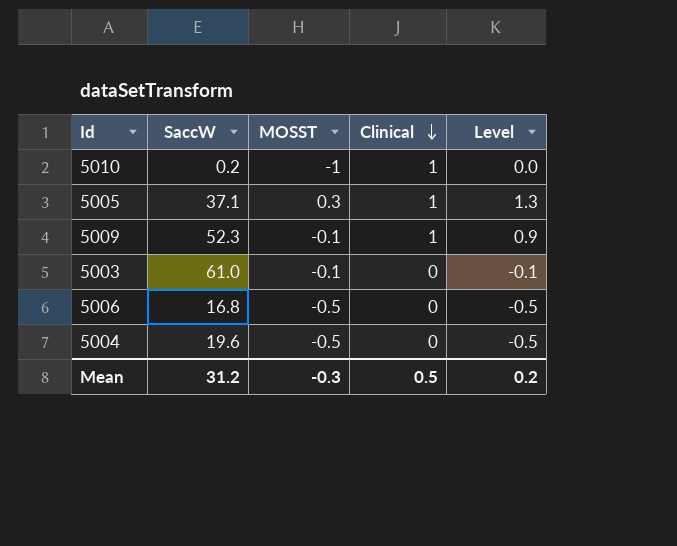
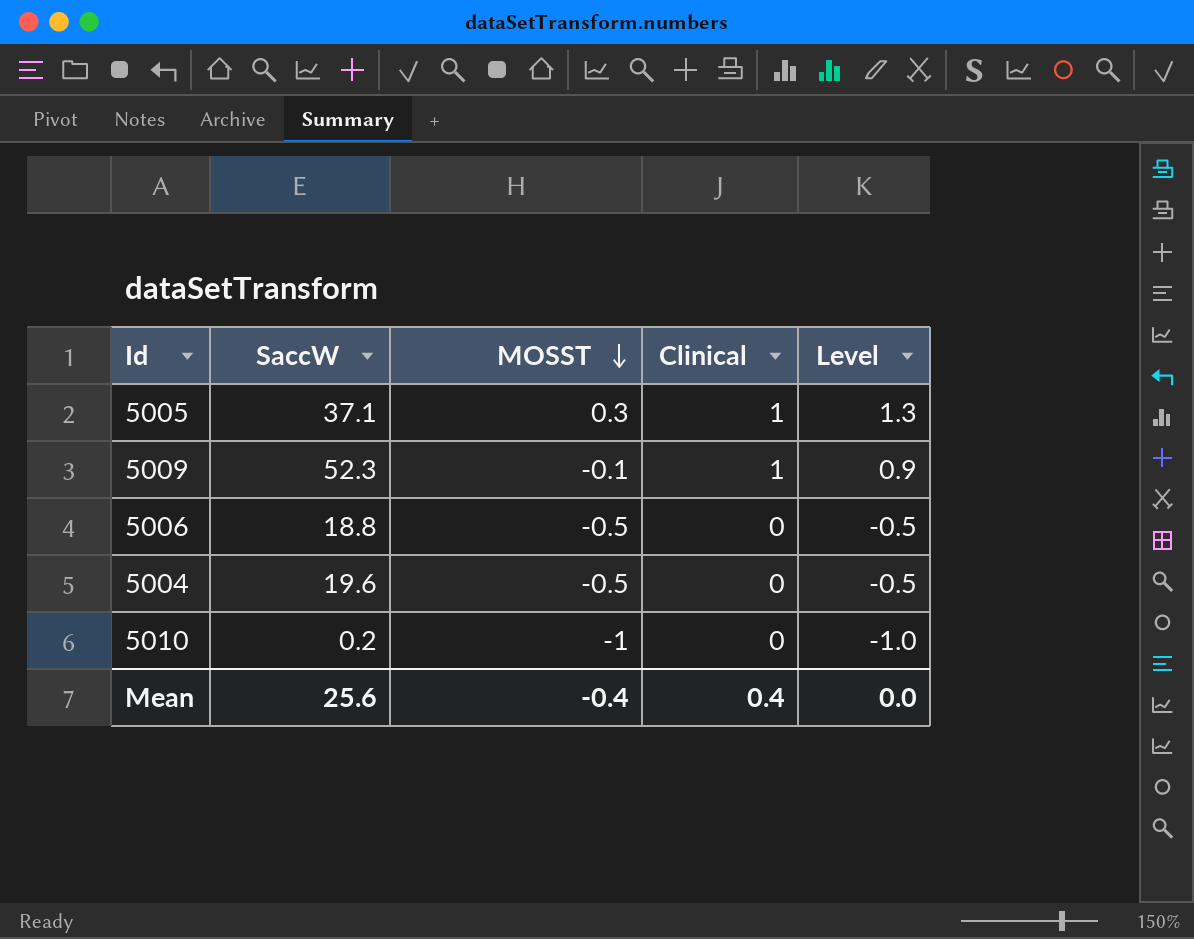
row order: Clinical descending -> MOSST descending
row 5003: 61.0 | -0.1 | 0 | -0.1 -> none
5006 | SaccW: 16.8 -> 18.8
5010 | Clinical: 1 -> 0
5010 | Level: 0.0 -> -1.0
Mean | SaccW: 31.2 -> 25.6
Mean | MOSST: -0.3 -> -0.4
Mean | Clinical: 0.5 -> 0.4
Mean | Level: 0.2 -> 0.0

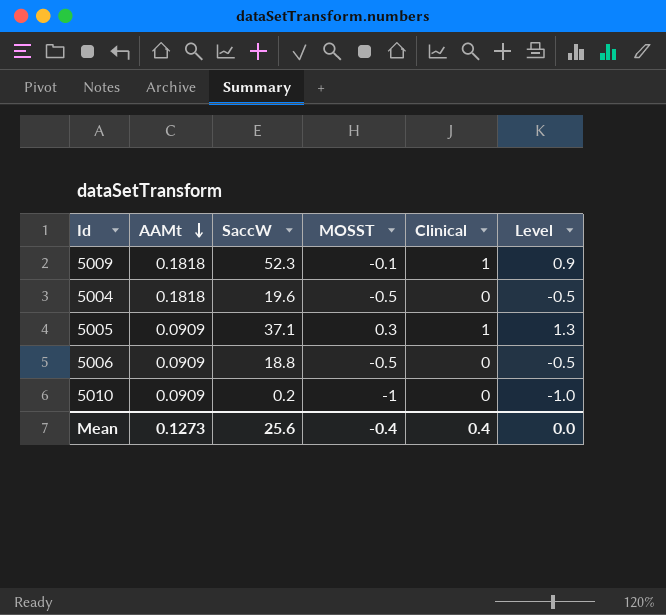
row order: MOSST descending -> AAMt descending
column AAMt | position: none -> 2

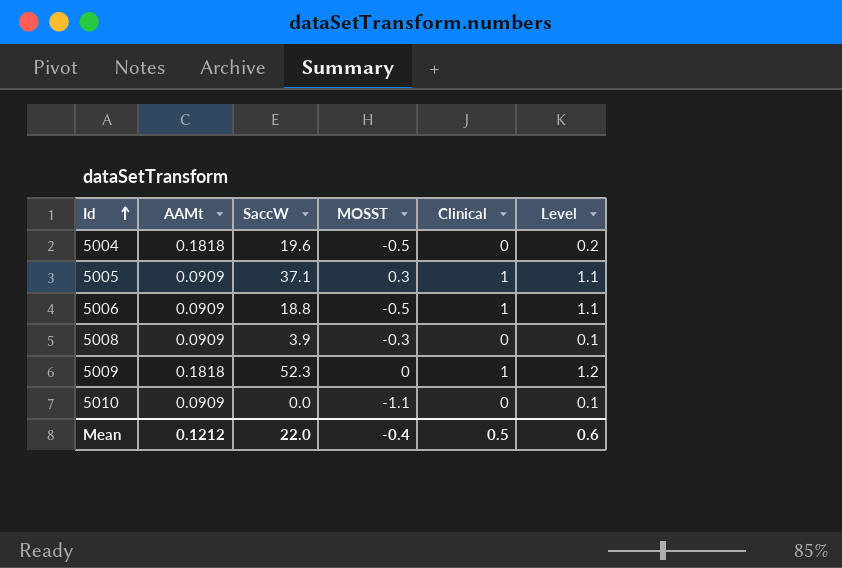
row order: AAMt descending -> Id ascending
column Level | formula: [MOSST] + [Clinical] -> [AAMt] + [Clinical]
5006 | Clinical: 0 -> 1
row 5008: none -> 0.0909 | 3.9 | -0.3 | 0 | 0.1
5009 | MOSST: -0.1 -> 0
5010 | SaccW: 0.2 -> 0.0
5010 | MOSST: -1 -> -1.1
Mean | AAMt: 0.1273 -> 0.1212
Mean | SaccW: 25.6 -> 22.0
Mean | Clinical: 0.4 -> 0.5
Mean | Level: 0.0 -> 0.6

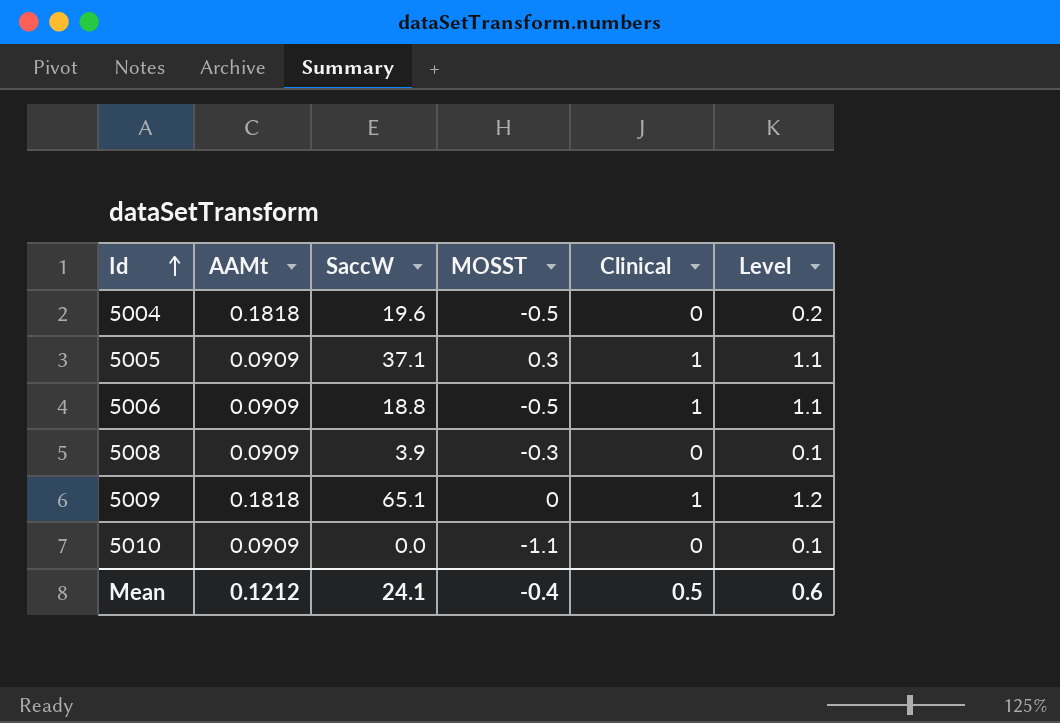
5009 | SaccW: 52.3 -> 65.1
Mean | SaccW: 22.0 -> 24.1

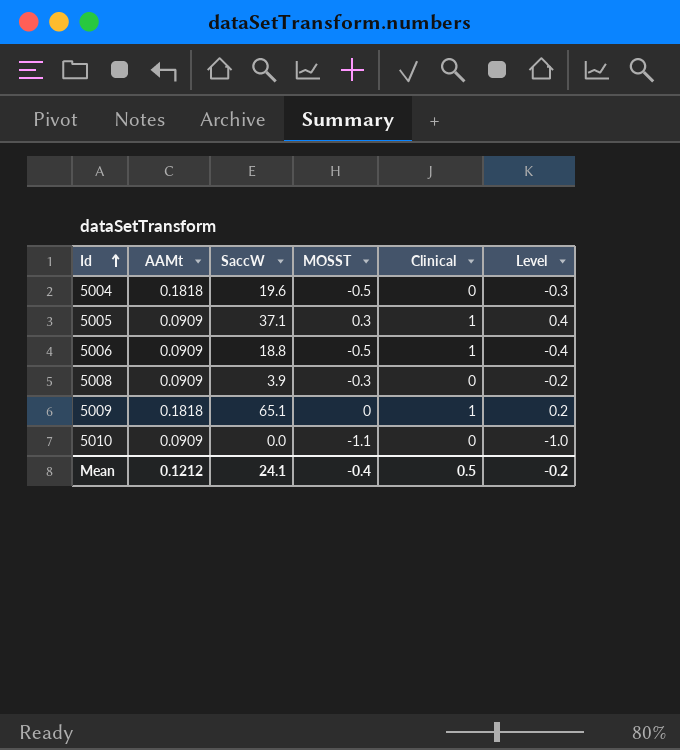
column Level | formula: [AAMt] + [Clinical] -> [AAMt] + [MOSST]
Mean | Level: 0.6 -> -0.2

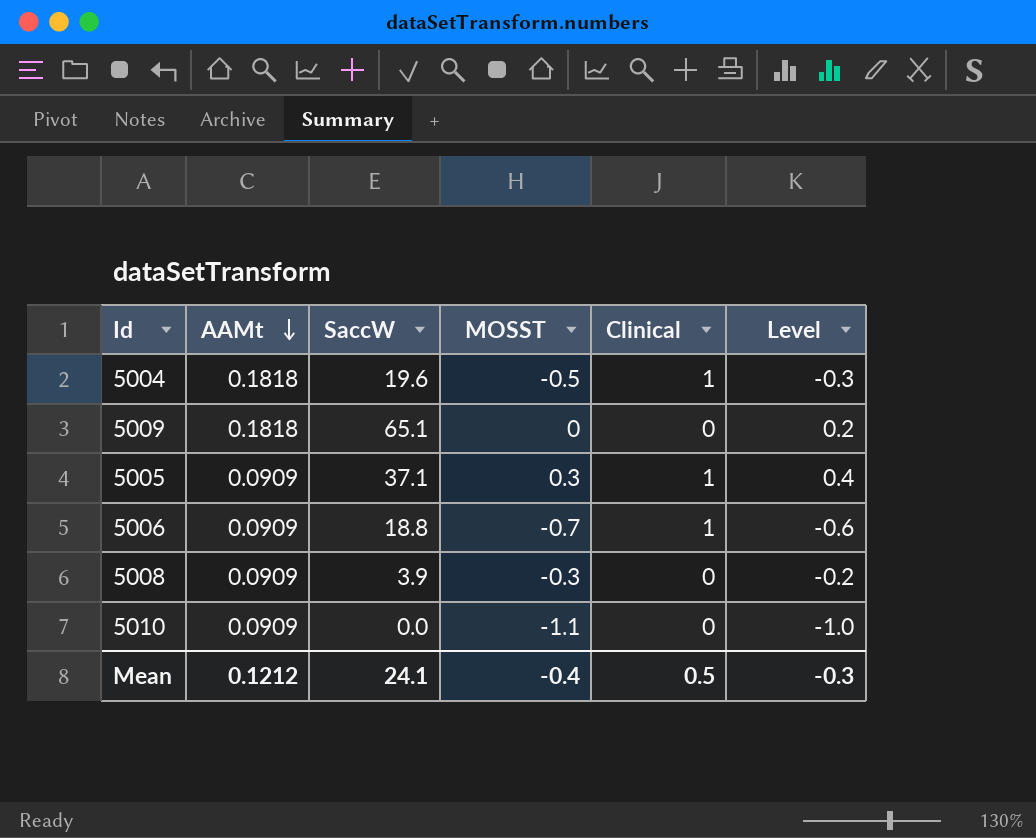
row order: Id ascending -> AAMt descending
5004 | Clinical: 0 -> 1
5009 | Clinical: 1 -> 0
5006 | MOSST: -0.5 -> -0.7
5006 | Level: -0.4 -> -0.6
Mean | Level: -0.2 -> -0.3

